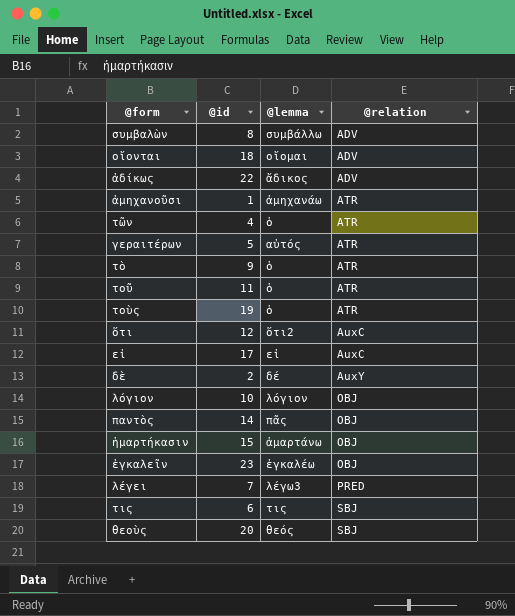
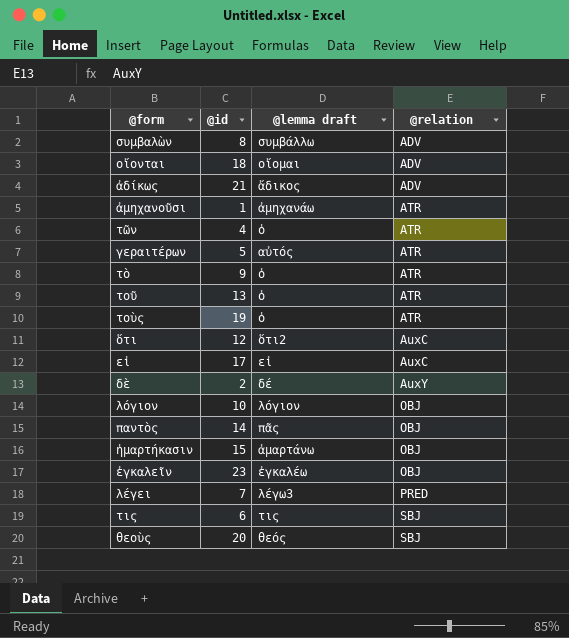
column name: @lemma -> @lemma draft
ἀδίκως | @id: 22 -> 21
τοῦ | @id: 11 -> 13

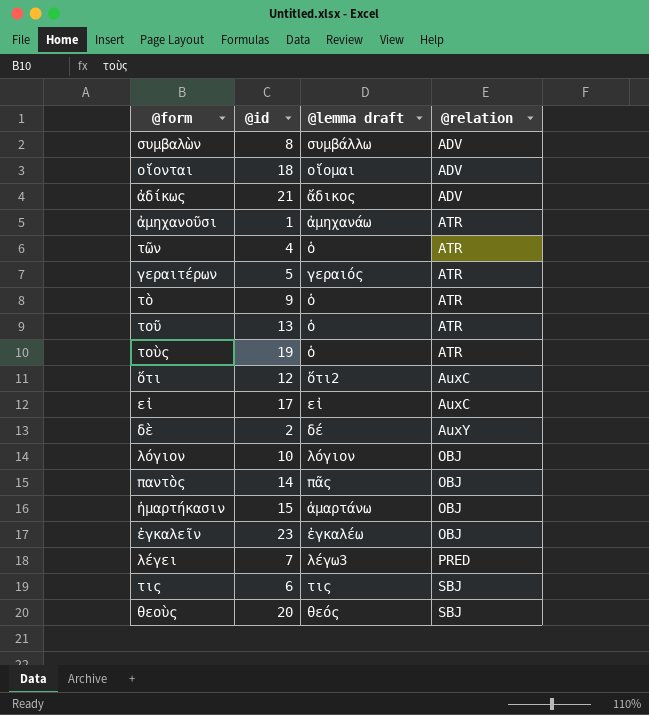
γεραιτέρων | @lemma draft: αὐτός -> γεραιός

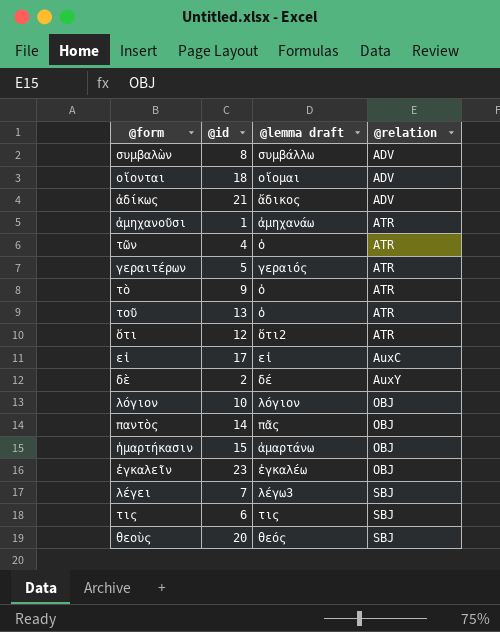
row τοὺς: 19 | ὁ | ATR -> none
ὅτι | @relation: AuxC -> ATR
λέγει | @relation: PRED -> SBJ

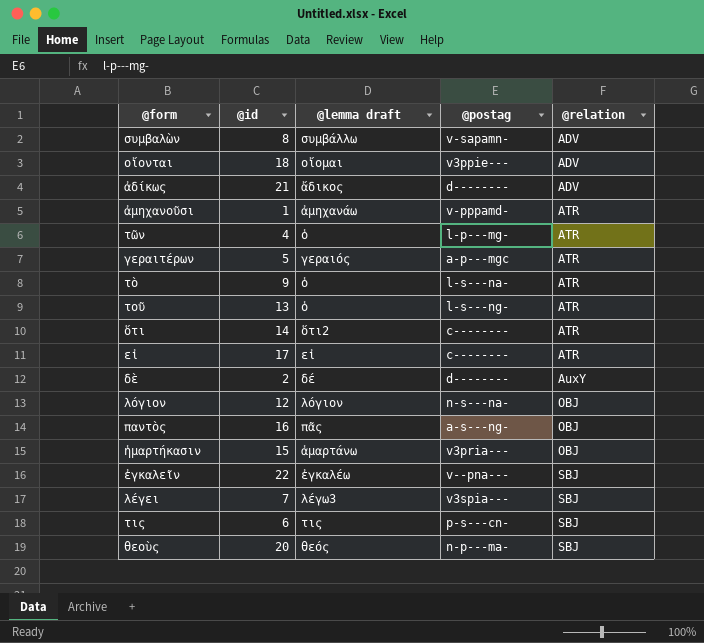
column @postag | position: none -> 4
ὅτι | @id: 12 -> 14
εἰ | @relation: AuxC -> ATR
λόγιον | @id: 10 -> 12
παντὸς | @id: 14 -> 16
ἐγκαλεῖν | @id: 23 -> 22
ἐγκαλεῖν | @relation: OBJ -> SBJ

